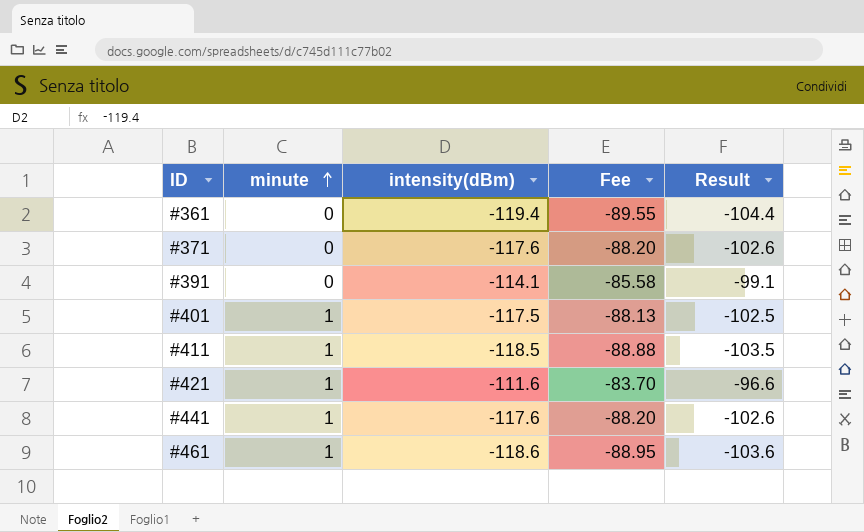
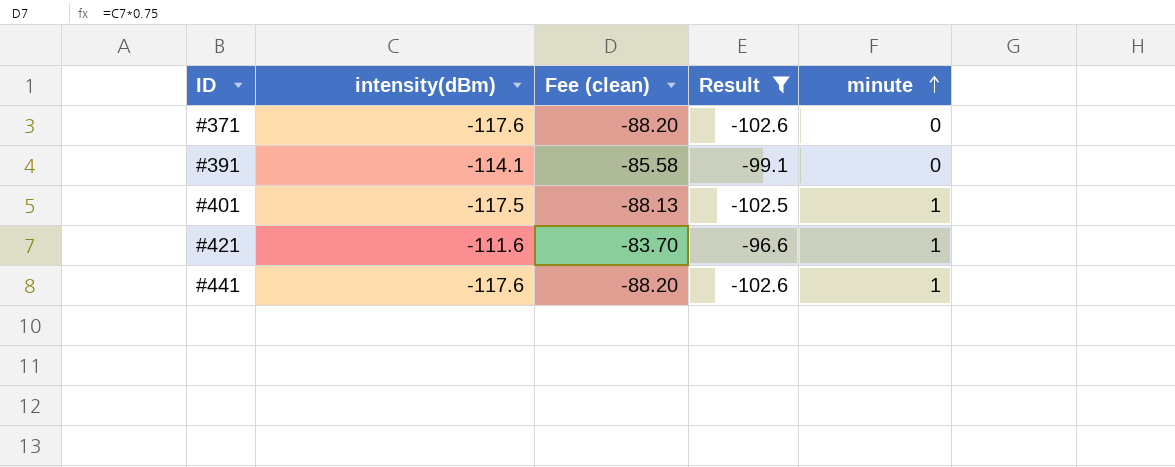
filter: none -> Result >= -102.6
column name: Fee -> Fee (clean)
column minute | position: 2 -> 5

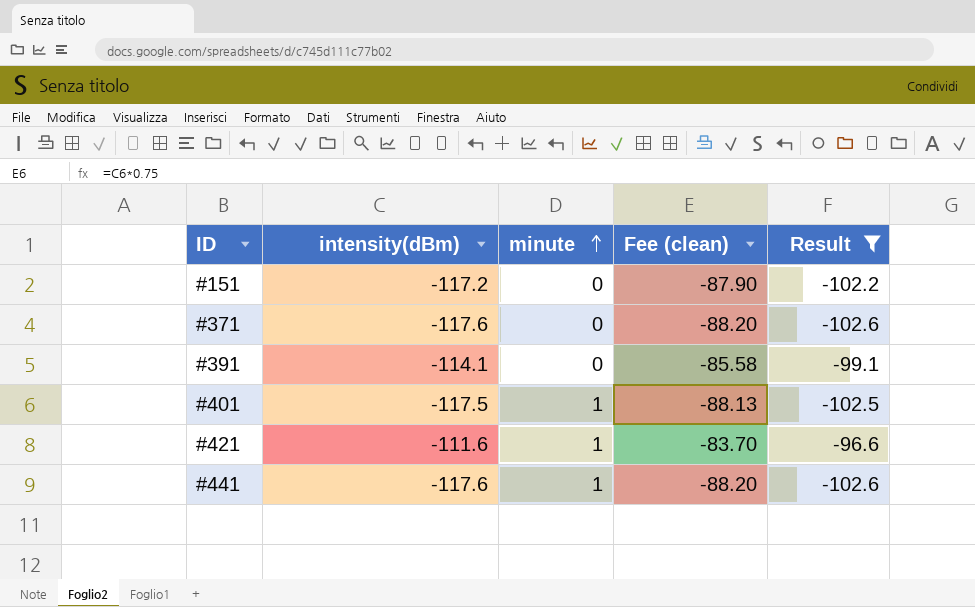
column minute | position: 5 -> 3
row #151: none -> -117.2 | 0 | -87.90 | -102.2

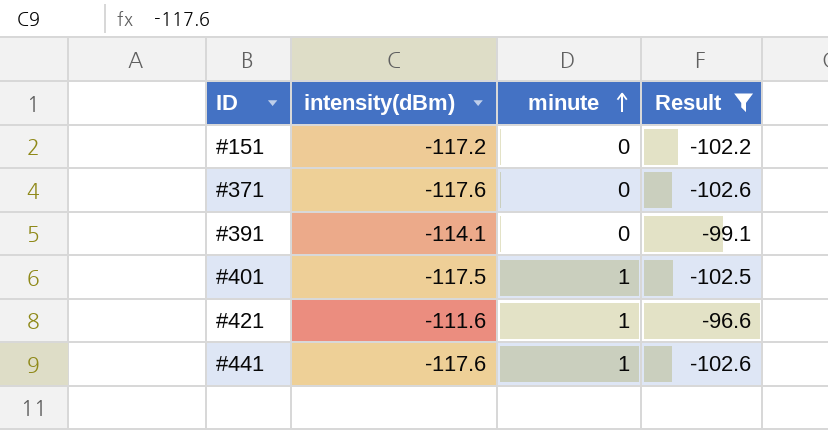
column Fee (clean) | formula: [intensity(dBm)] * 0.75 -> none

